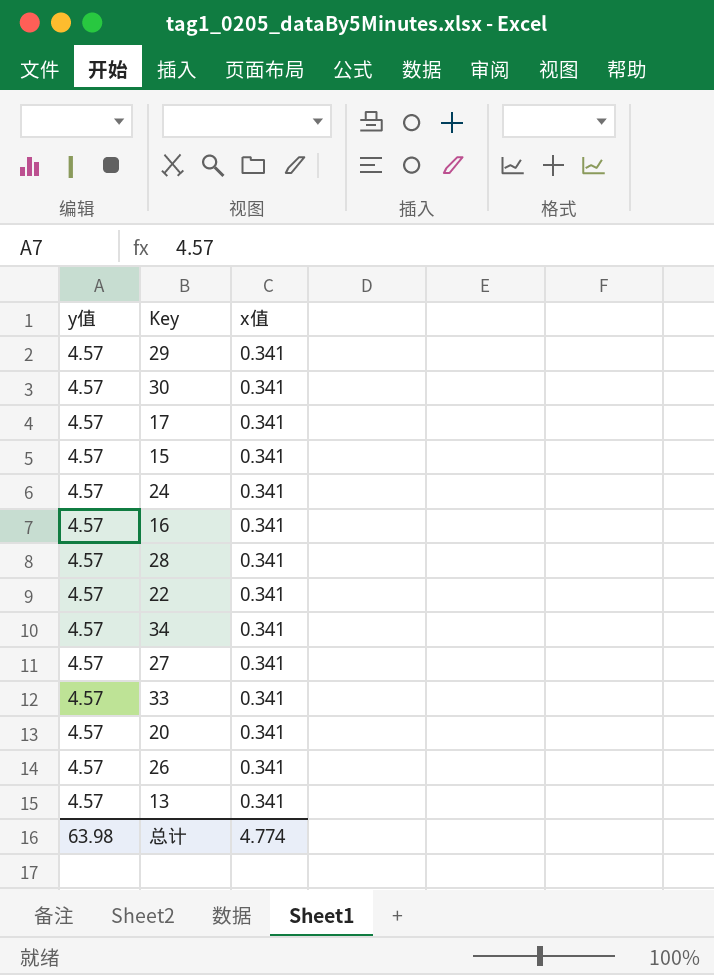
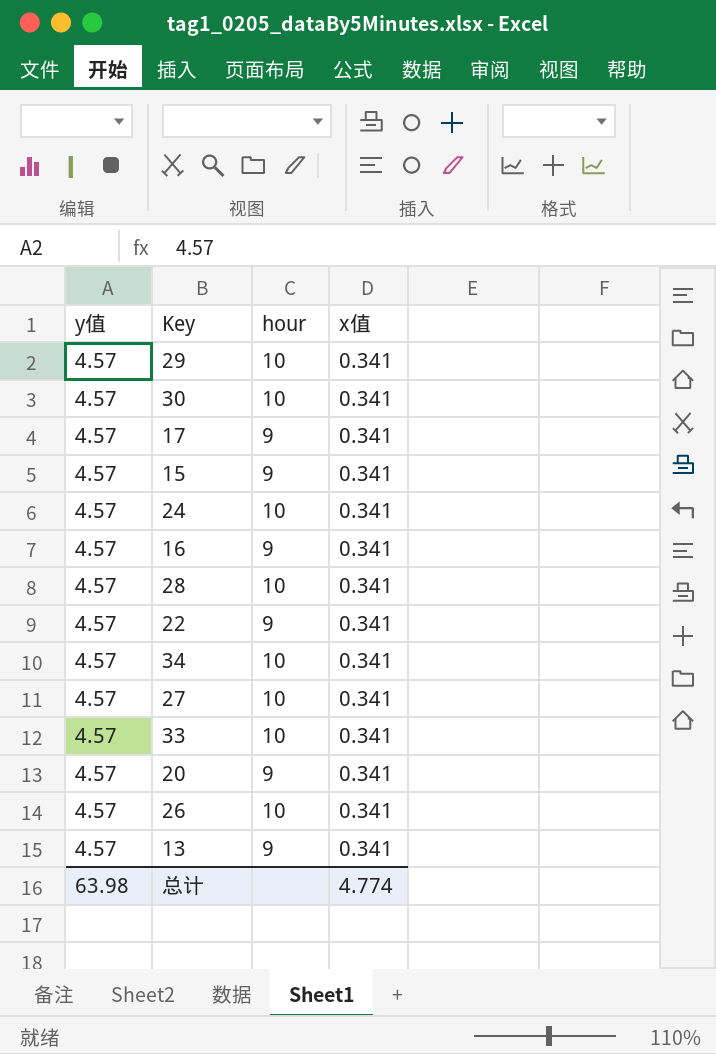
column hour | position: none -> 3

